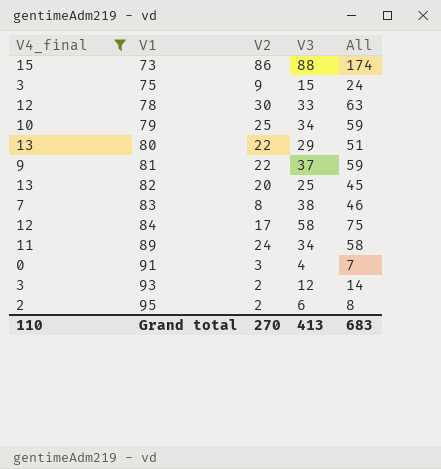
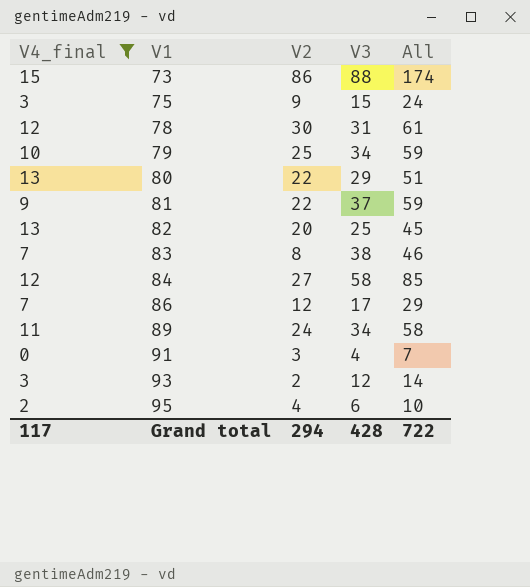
78 | V3: 33 -> 31
78 | All: 63 -> 61
84 | V2: 17 -> 27
84 | All: 75 -> 85
row 86: none -> 7 | 12 | 17 | 29
95 | V2: 2 -> 4
95 | All: 8 -> 10
Grand total | V4_final: 110 -> 117
Grand total | V2: 270 -> 294
Grand total | V3: 413 -> 428
Grand total | All: 683 -> 722

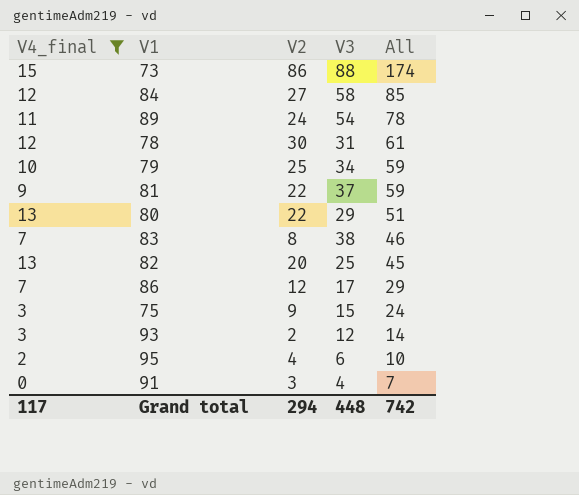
row order: V1 ascending -> All descending
89 | V3: 34 -> 54
89 | All: 58 -> 78
Grand total | V3: 428 -> 448
Grand total | All: 722 -> 742

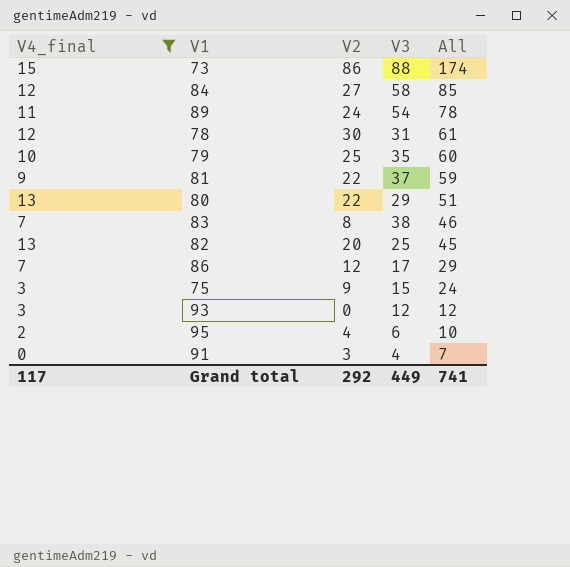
79 | V3: 34 -> 35
79 | All: 59 -> 60
93 | V2: 2 -> 0
93 | All: 14 -> 12
Grand total | V2: 294 -> 292
Grand total | V3: 448 -> 449
Grand total | All: 742 -> 741

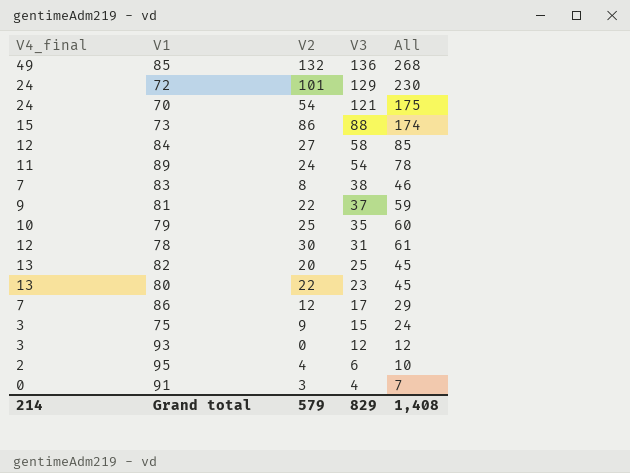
filter: V4_final <= 15 -> none
row order: All descending -> V3 descending
80 | V3: 29 -> 23
80 | All: 51 -> 45
Grand total | V4_final: 117 -> 214
Grand total | V2: 292 -> 579
Grand total | V3: 449 -> 829
Grand total | All: 741 -> 1,408

